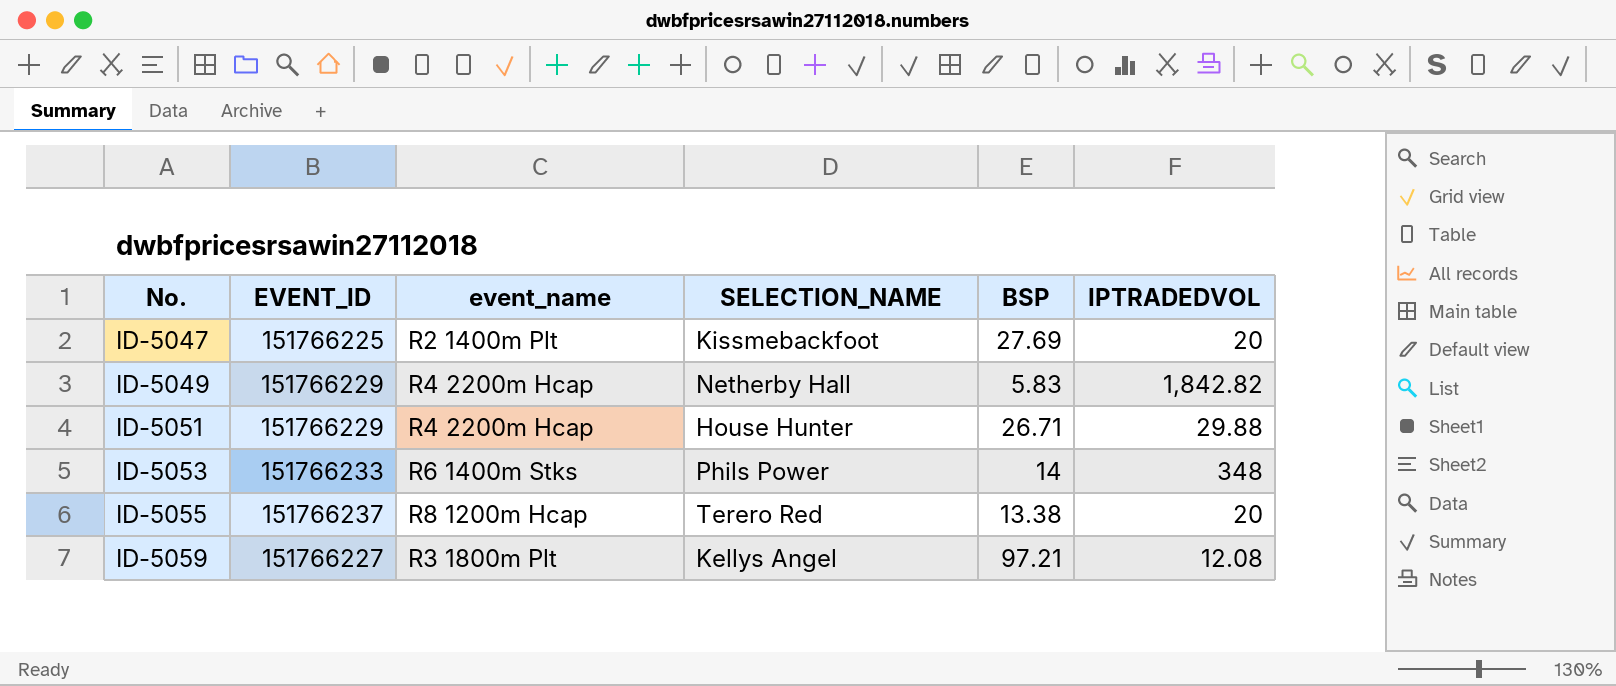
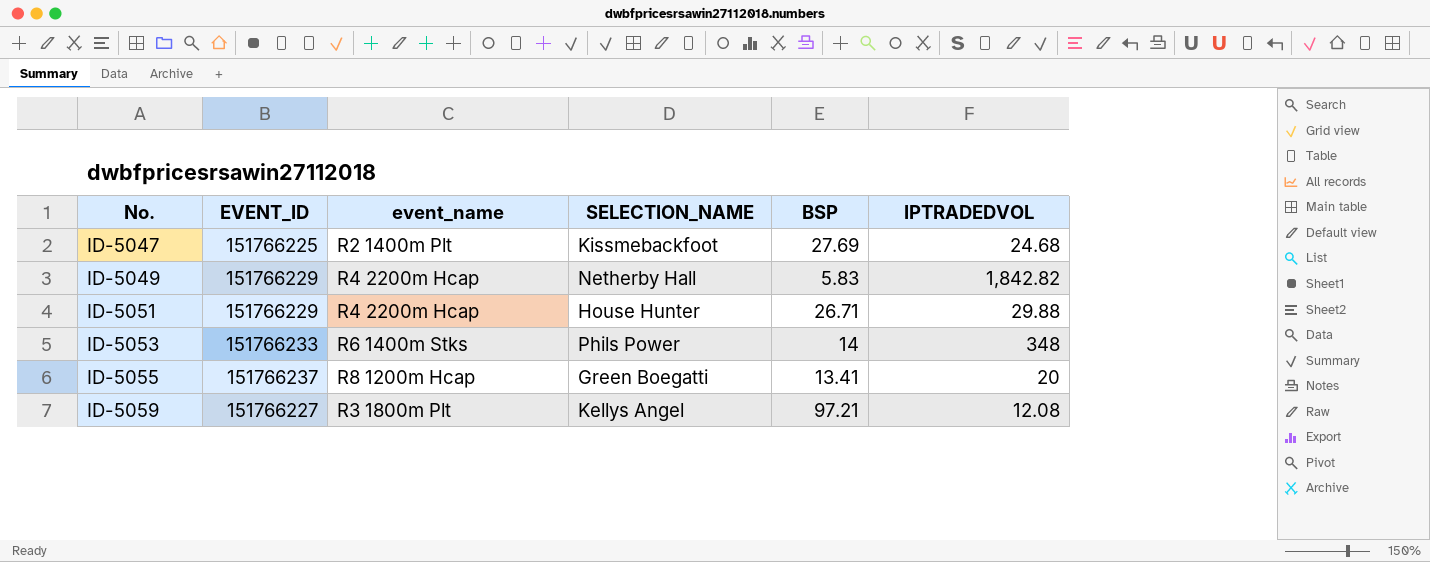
ID-5047 | IPTRADEDVOL: 20 -> 24.68
ID-5055 | SELECTION_NAME: Terero Red -> Green Boegatti
ID-5055 | BSP: 13.38 -> 13.41

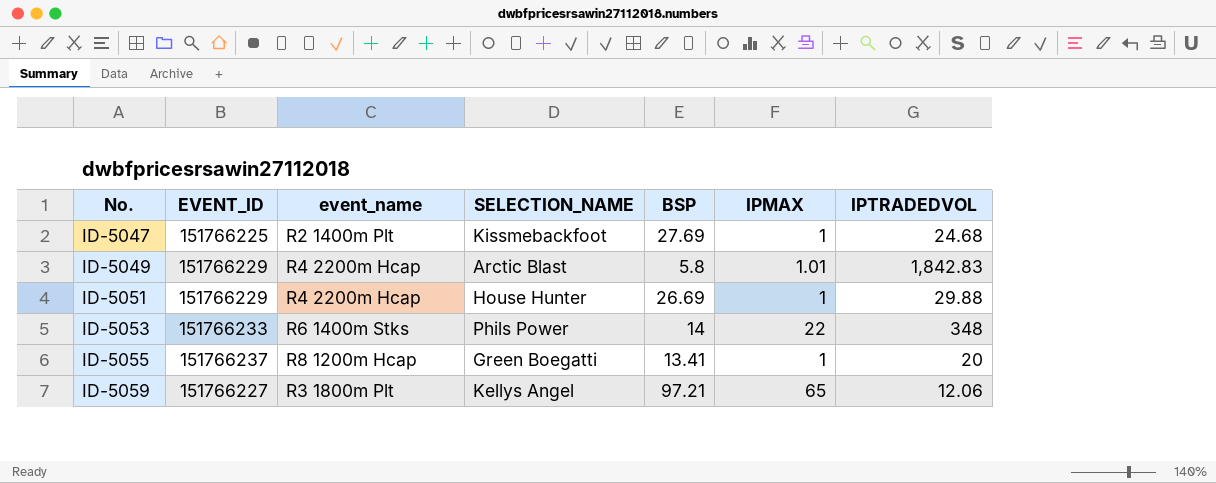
column IPMAX | position: none -> 6
ID-5049 | SELECTION_NAME: Netherby Hall -> Arctic Blast
ID-5049 | BSP: 5.83 -> 5.8
ID-5049 | IPTRADEDVOL: 1,842.82 -> 1,842.83
ID-5051 | BSP: 26.71 -> 26.69
ID-5059 | IPTRADEDVOL: 12.08 -> 12.06

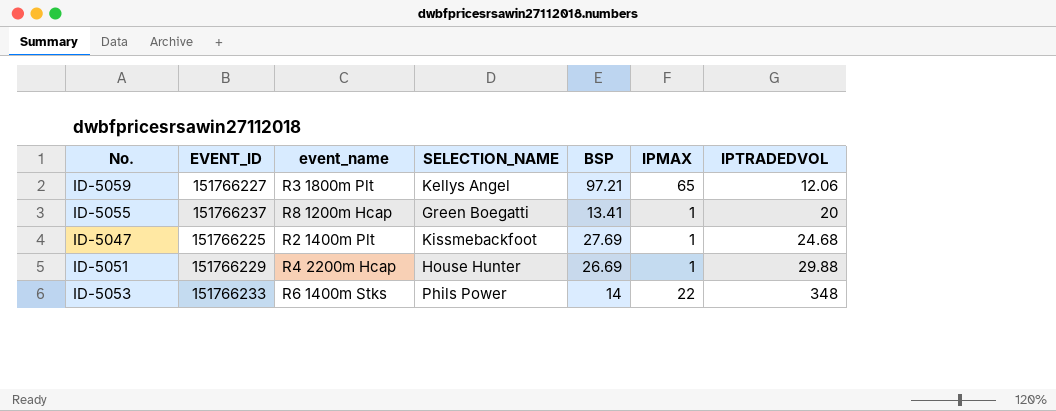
row order: No. ascending -> IPTRADEDVOL ascending
row ID-5049: 151766229 | R4 2200m Hcap | Arctic Blast | 5.8 | 1.01 | 1,842.83 -> none

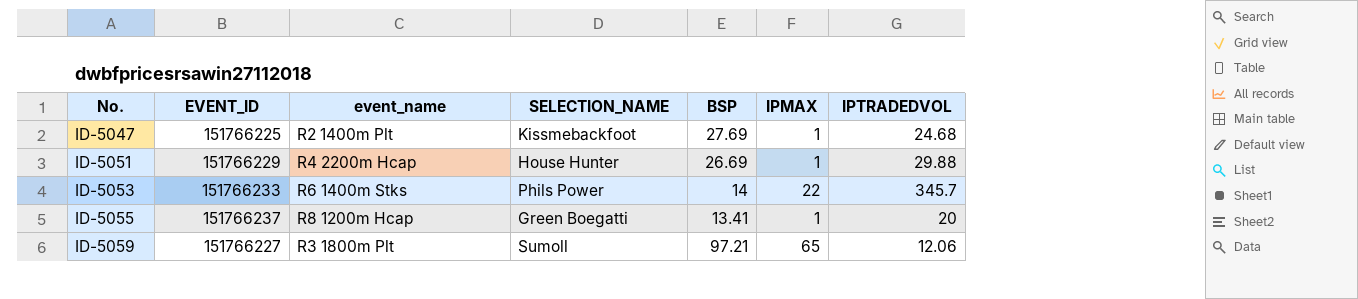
row order: IPTRADEDVOL ascending -> No. ascending
ID-5053 | IPTRADEDVOL: 348 -> 345.7
ID-5059 | SELECTION_NAME: Kellys Angel -> Sumoll

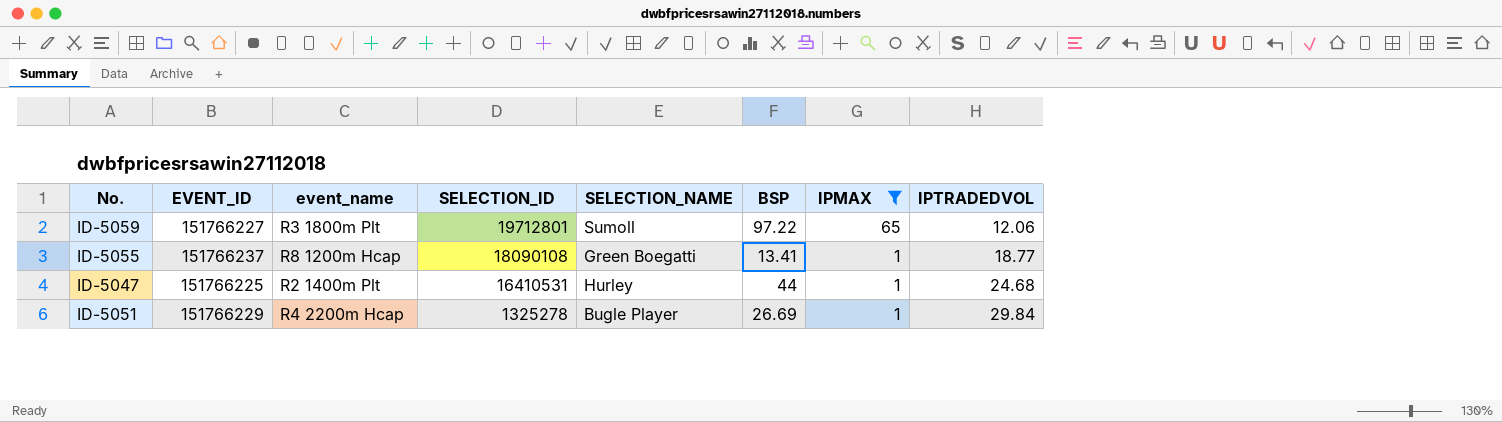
filter: none -> IPMAX != 22
row order: No. ascending -> SELECTION_ID descending
column SELECTION_ID | position: none -> 4
ID-5059 | BSP: 97.21 -> 97.22
ID-5055 | IPTRADEDVOL: 20 -> 18.77
ID-5047 | SELECTION_NAME: Kissmebackfoot -> Hurley
ID-5047 | BSP: 27.69 -> 44
ID-5051 | SELECTION_NAME: House Hunter -> Bugle Player
ID-5051 | IPTRADEDVOL: 29.88 -> 29.84

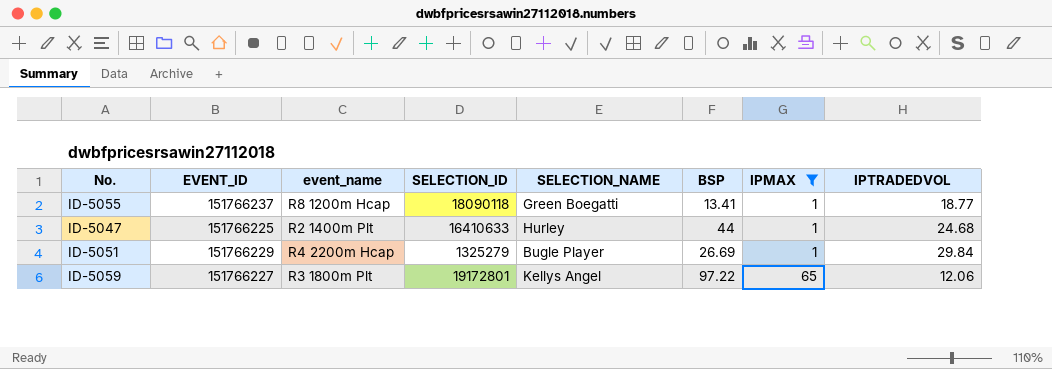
row order: SELECTION_ID descending -> IPMAX ascending
ID-5055 | SELECTION_ID: 18090108 -> 18090118
ID-5047 | SELECTION_ID: 16410531 -> 16410633
ID-5051 | SELECTION_ID: 1325278 -> 1325279
ID-5059 | SELECTION_ID: 19712801 -> 19172801
ID-5059 | SELECTION_NAME: Sumoll -> Kellys Angel

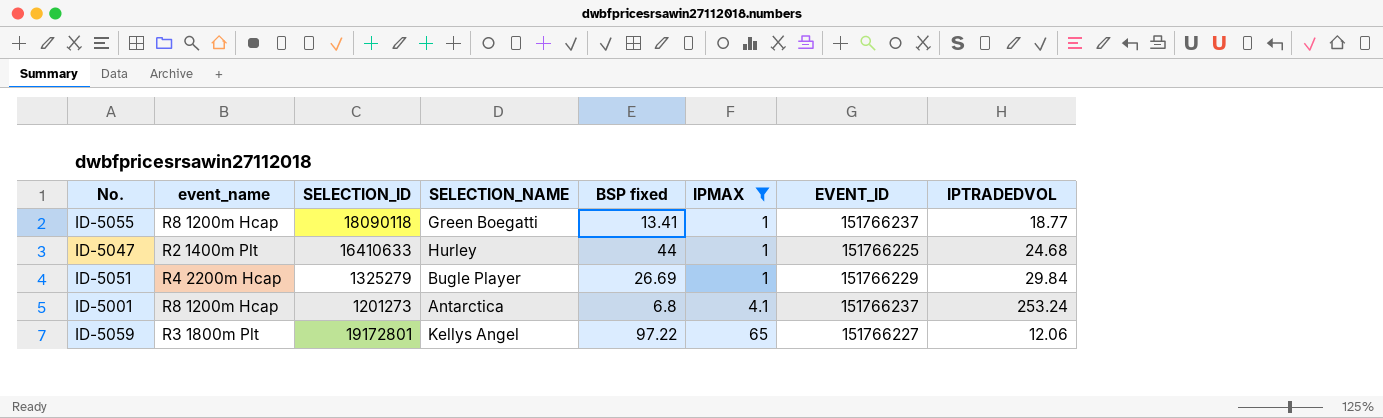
column name: BSP -> BSP fixed
column EVENT_ID | position: 2 -> 7
row ID-5001: none -> R8 1200m Hcap | 1201273 | Antarctica | 6.8 | 4.1 | 151766237 | 253.24

